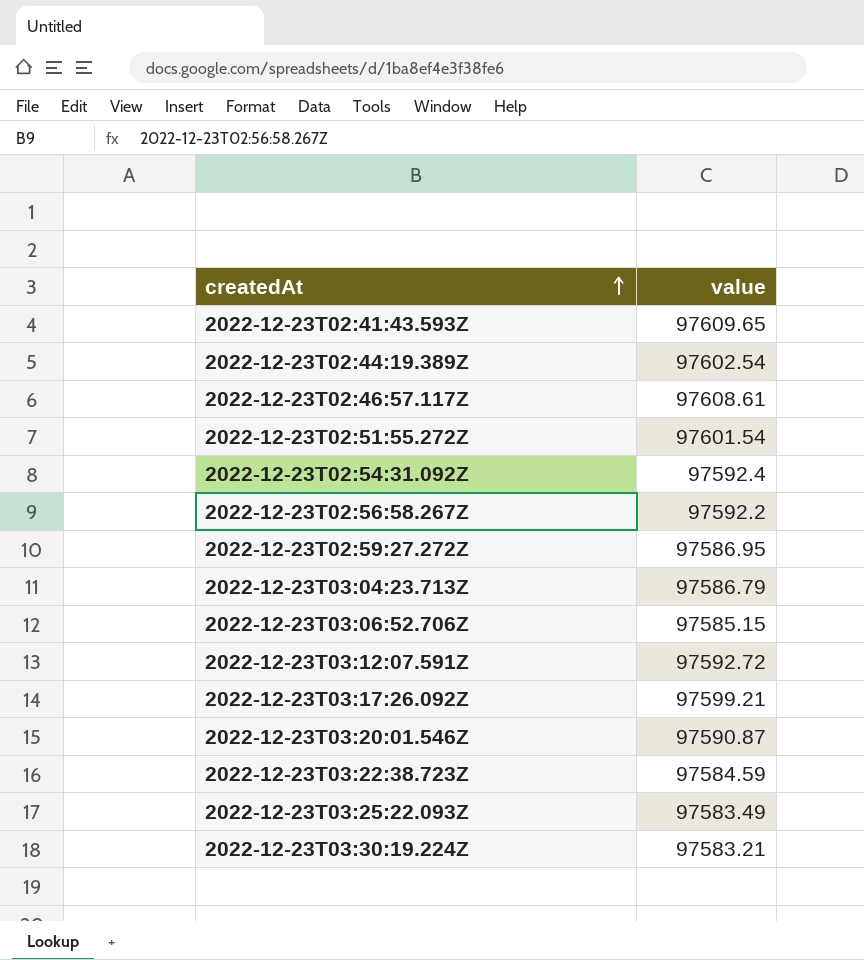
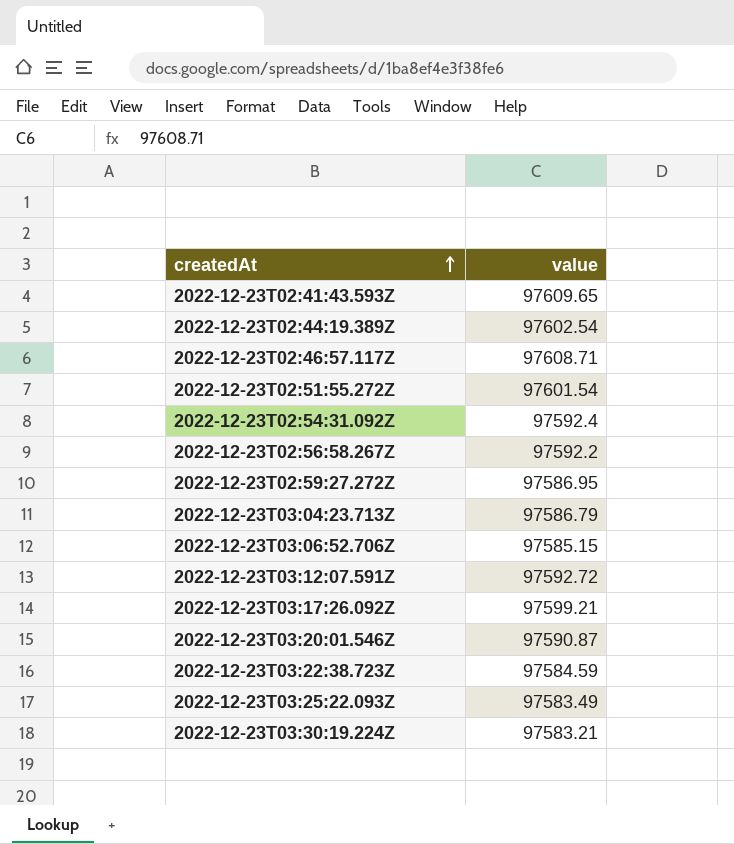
2022-12-23T02:46:57.117Z | value: 97608.61 -> 97608.71

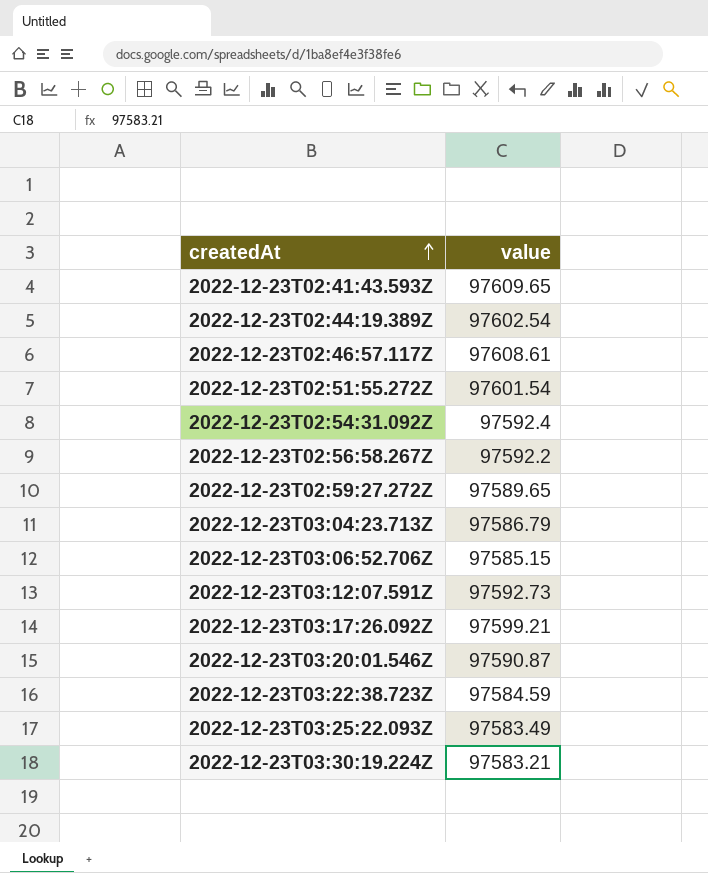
2022-12-23T02:46:57.117Z | value: 97608.71 -> 97608.61
2022-12-23T02:59:27.272Z | value: 97586.95 -> 97589.65
2022-12-23T03:12:07.591Z | value: 97592.72 -> 97592.73

